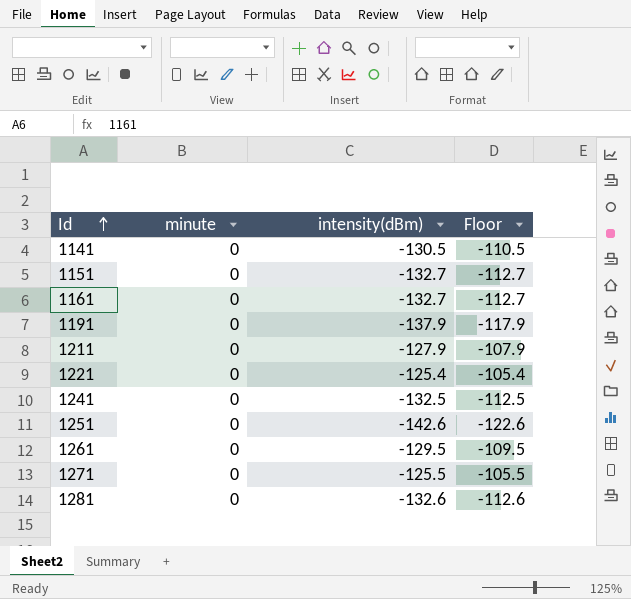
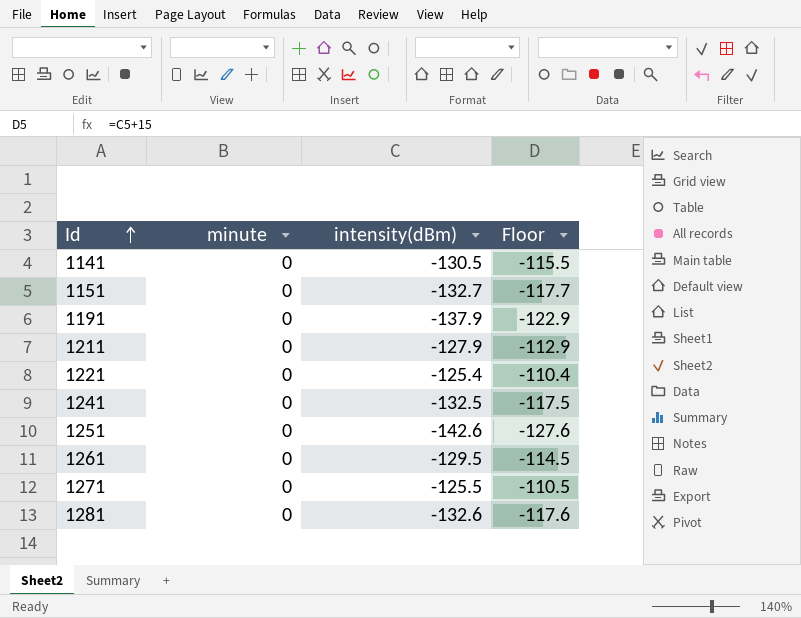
column Floor | formula: [intensity(dBm)] + 20 -> [intensity(dBm)] + 15
row 1161: 0 | -132.7 | -112.7 -> none

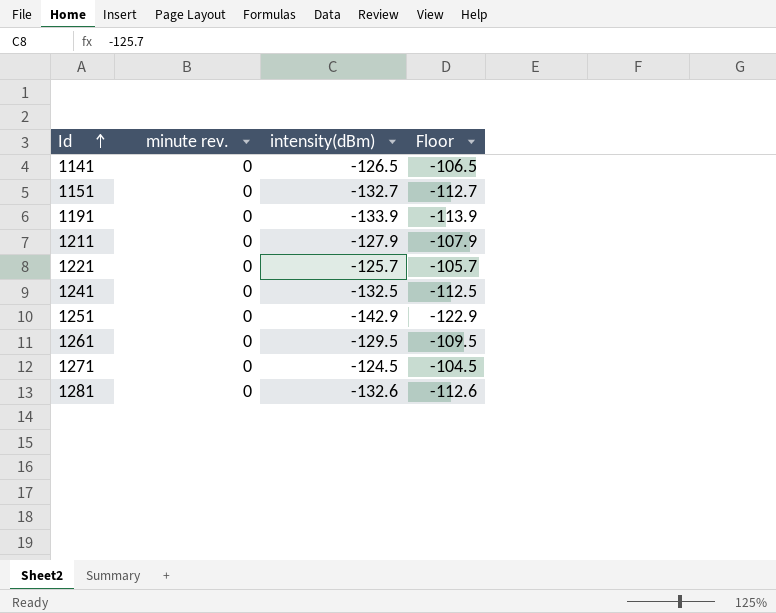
column name: minute -> minute rev.
column Floor | formula: [intensity(dBm)] + 15 -> [intensity(dBm)] + 20
1141 | intensity(dBm): -130.5 -> -126.5
1191 | intensity(dBm): -137.9 -> -133.9
1221 | intensity(dBm): -125.4 -> -125.7
1251 | intensity(dBm): -142.6 -> -142.9
1271 | intensity(dBm): -125.5 -> -124.5

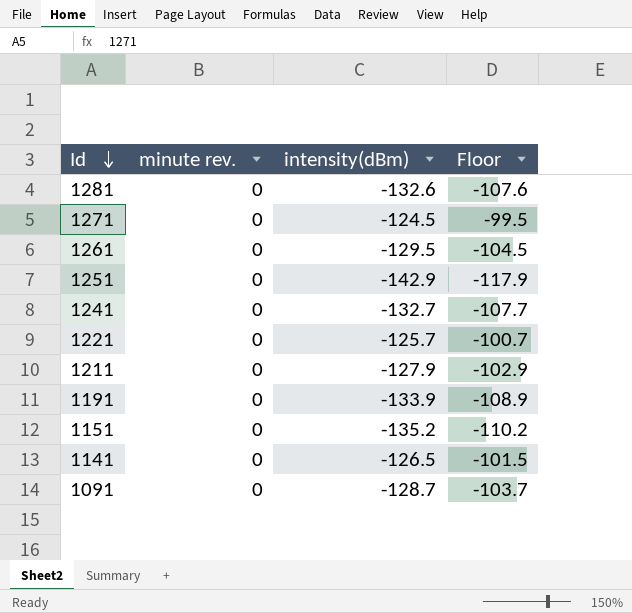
row order: Id ascending -> Id descending
column Floor | formula: [intensity(dBm)] + 20 -> [intensity(dBm)] + 25
1241 | intensity(dBm): -132.5 -> -132.7
1151 | intensity(dBm): -132.7 -> -135.2
row 1091: none -> 0 | -128.7 | -103.7

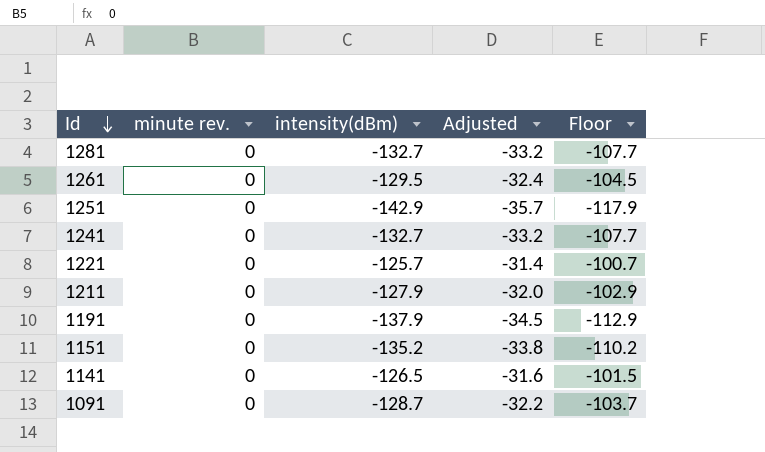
column Adjusted | formula: none -> [intensity(dBm)] * 0.25
row 1271: 0 | -124.5 | -99.5 -> none
1281 | intensity(dBm): -132.6 -> -132.7
1281 | Floor: -107.6 -> -107.7
1191 | intensity(dBm): -133.9 -> -137.9
1191 | Floor: -108.9 -> -112.9

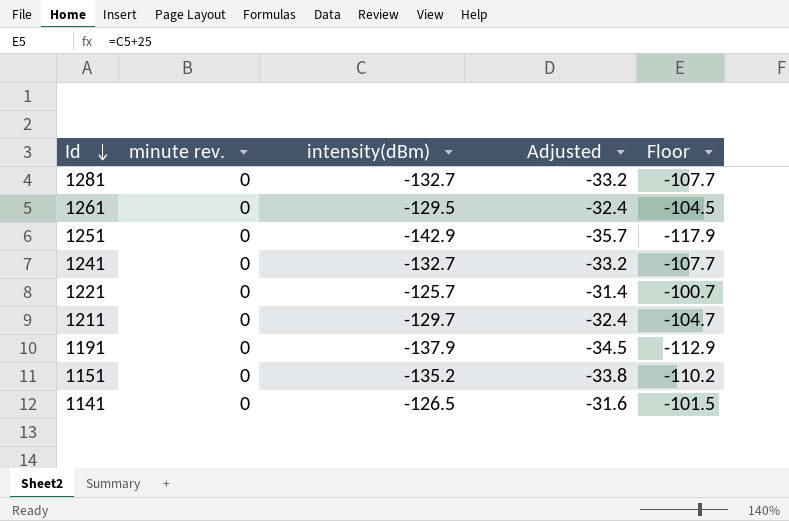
row 1091: 0 | -128.7 | -32.2 | -103.7 -> none
1211 | intensity(dBm): -127.9 -> -129.7
1211 | Adjusted: -32.0 -> -32.4
1211 | Floor: -102.9 -> -104.7

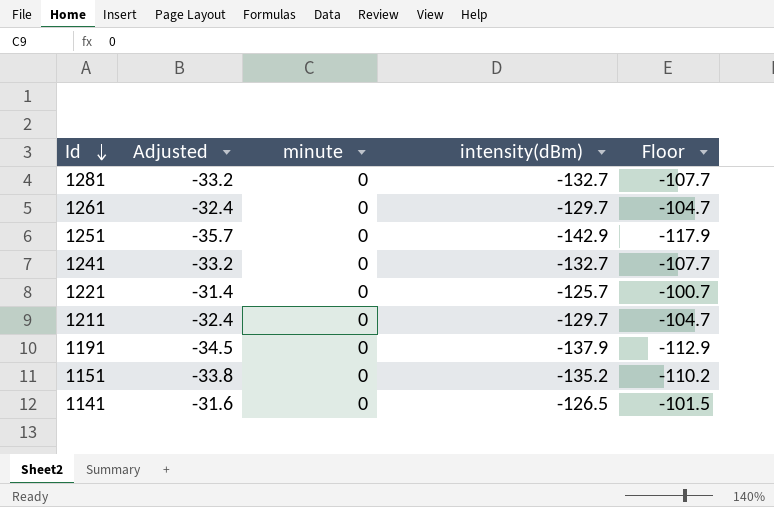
column Adjusted | position: 4 -> 2
column name: minute rev. -> minute
1261 | intensity(dBm): -129.5 -> -129.7
1261 | Floor: -104.5 -> -104.7

